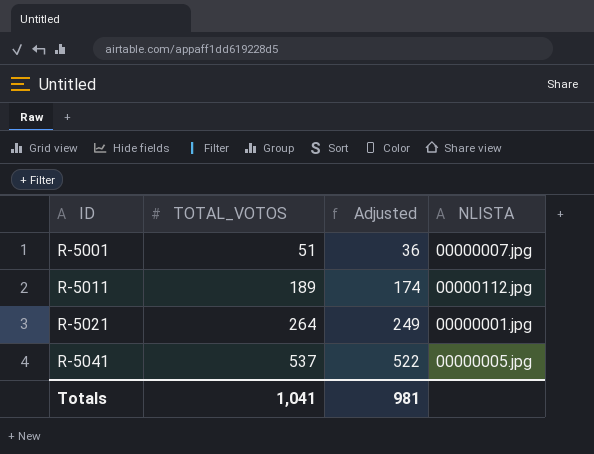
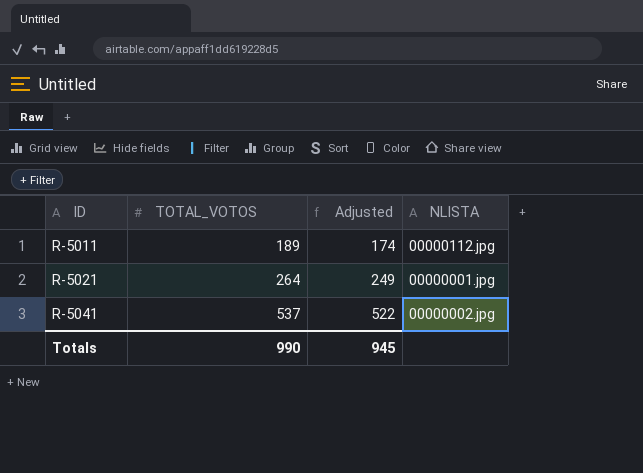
row R-5001: 51 | 36 | 00000007.jpg -> none
R-5041 | NLISTA: 00000005.jpg -> 00000002.jpg
Totals | TOTAL_VOTOS: 1,041 -> 990
Totals | Adjusted: 981 -> 945

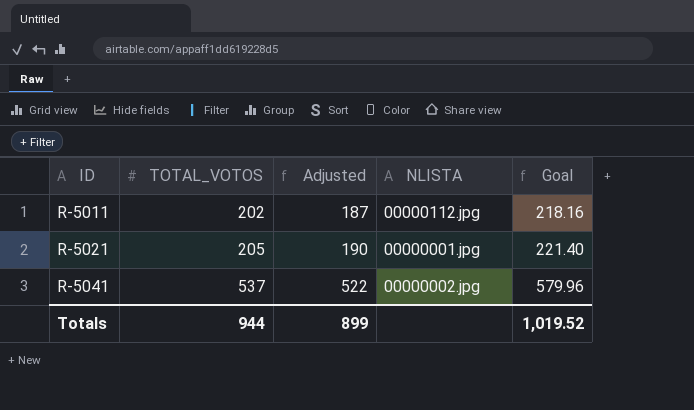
column Goal | formula: none -> [TOTAL_VOTOS] * 1.08
R-5011 | TOTAL_VOTOS: 189 -> 202
R-5011 | Adjusted: 174 -> 187
R-5021 | TOTAL_VOTOS: 264 -> 205
R-5021 | Adjusted: 249 -> 190
Totals | TOTAL_VOTOS: 990 -> 944
Totals | Adjusted: 945 -> 899

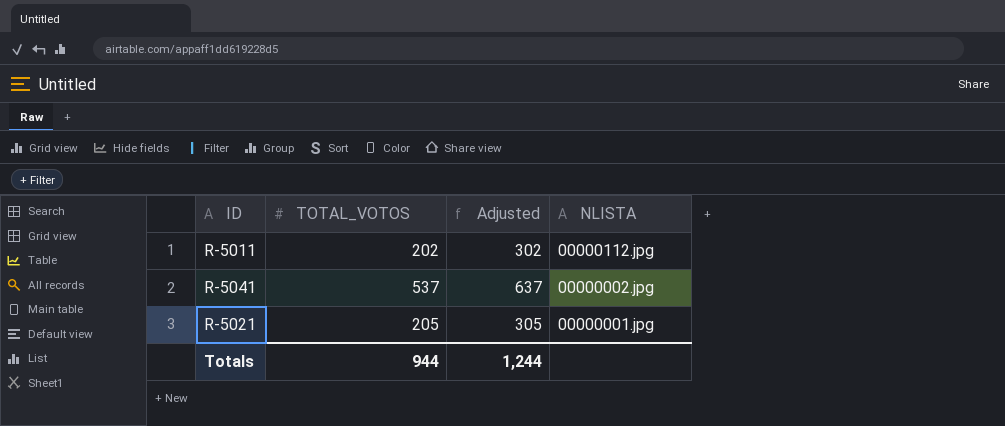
row order: ID ascending -> NLISTA descending
column Goal | formula: [TOTAL_VOTOS] * 1.08 -> none
column Adjusted | formula: [TOTAL_VOTOS] - 15 -> [TOTAL_VOTOS] + 100
Totals | Adjusted: 899 -> 1,244

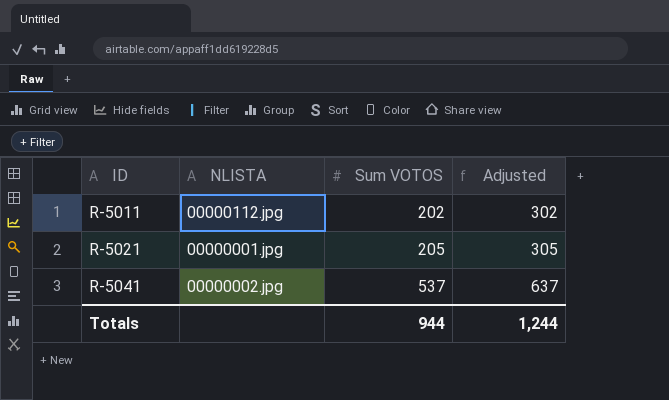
row order: NLISTA descending -> ID ascending
column NLISTA | position: 4 -> 2
column name: TOTAL_VOTOS -> Sum VOTOS

